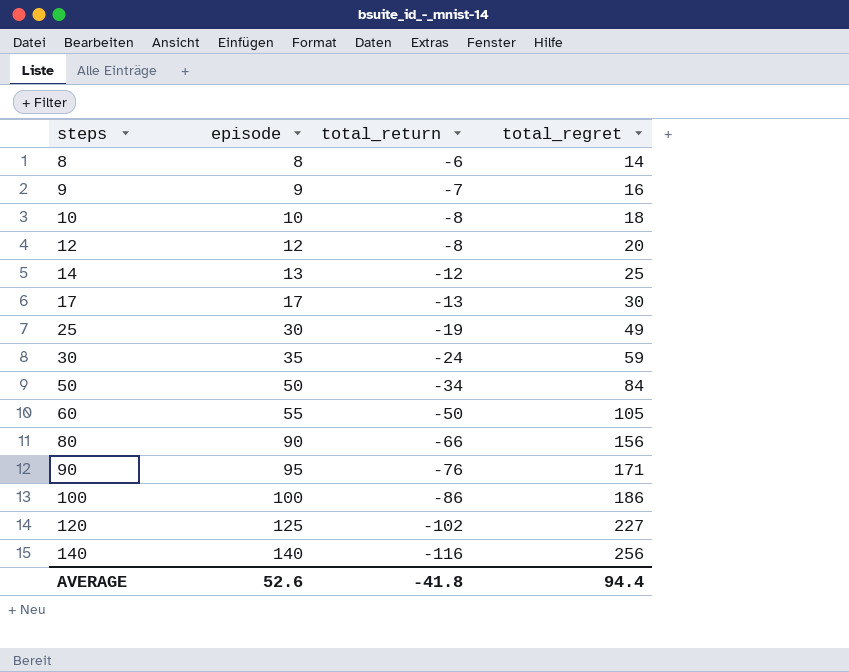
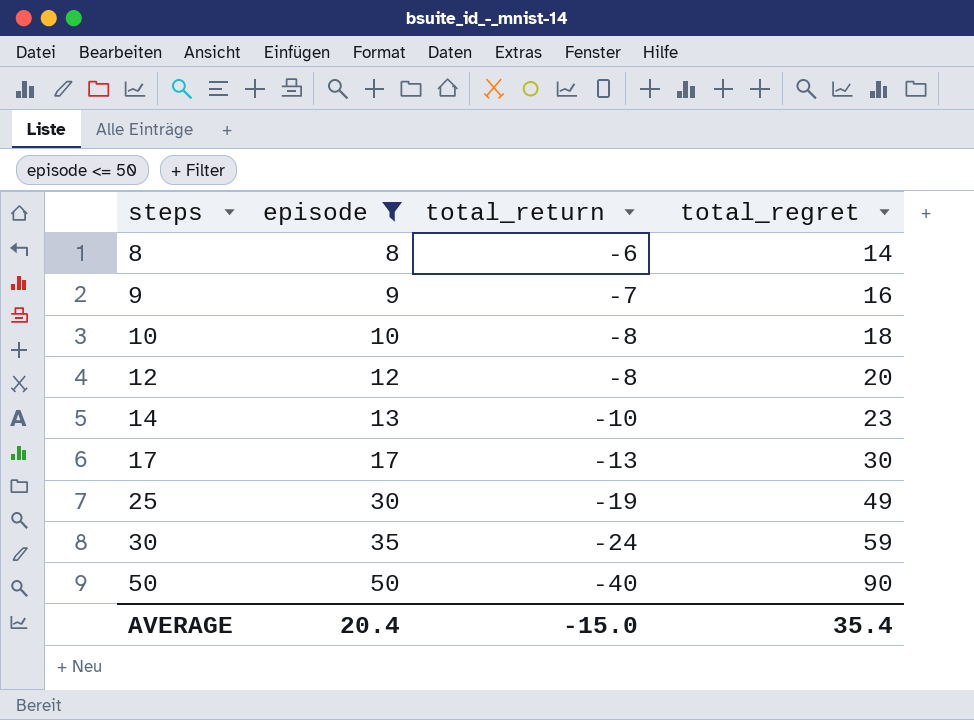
filter: none -> episode <= 50
14 | total_return: -12 -> -10
14 | total_regret: 25 -> 23
50 | total_return: -34 -> -40
50 | total_regret: 84 -> 90
AVERAGE | episode: 52.6 -> 20.4
AVERAGE | total_return: -41.8 -> -15.0
AVERAGE | total_regret: 94.4 -> 35.4

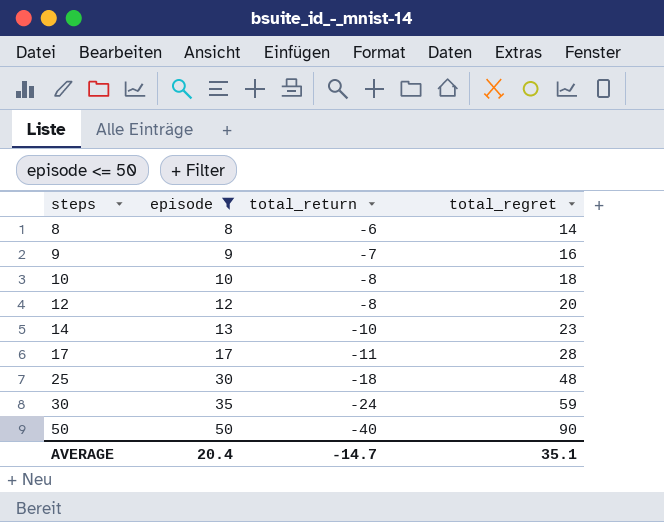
17 | total_return: -13 -> -11
17 | total_regret: 30 -> 28
25 | total_return: -19 -> -18
25 | total_regret: 49 -> 48
AVERAGE | total_return: -15.0 -> -14.7
AVERAGE | total_regret: 35.4 -> 35.1

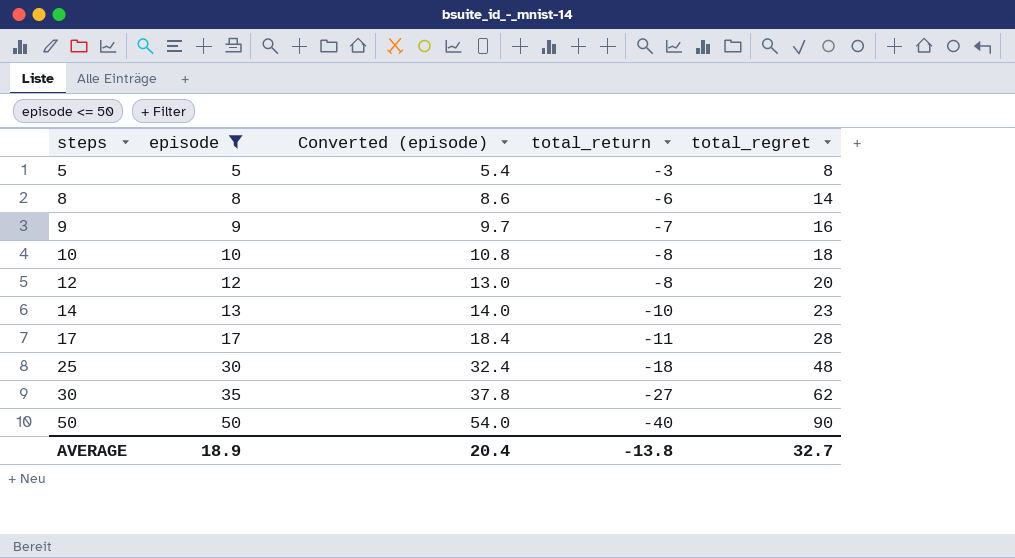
column Converted (episode) | formula: none -> [episode] * 1.08
row 5: none -> 5 | 5.4 | -3 | 8
30 | total_return: -24 -> -27
30 | total_regret: 59 -> 62
AVERAGE | episode: 20.4 -> 18.9
AVERAGE | total_return: -14.7 -> -13.8
AVERAGE | total_regret: 35.1 -> 32.7

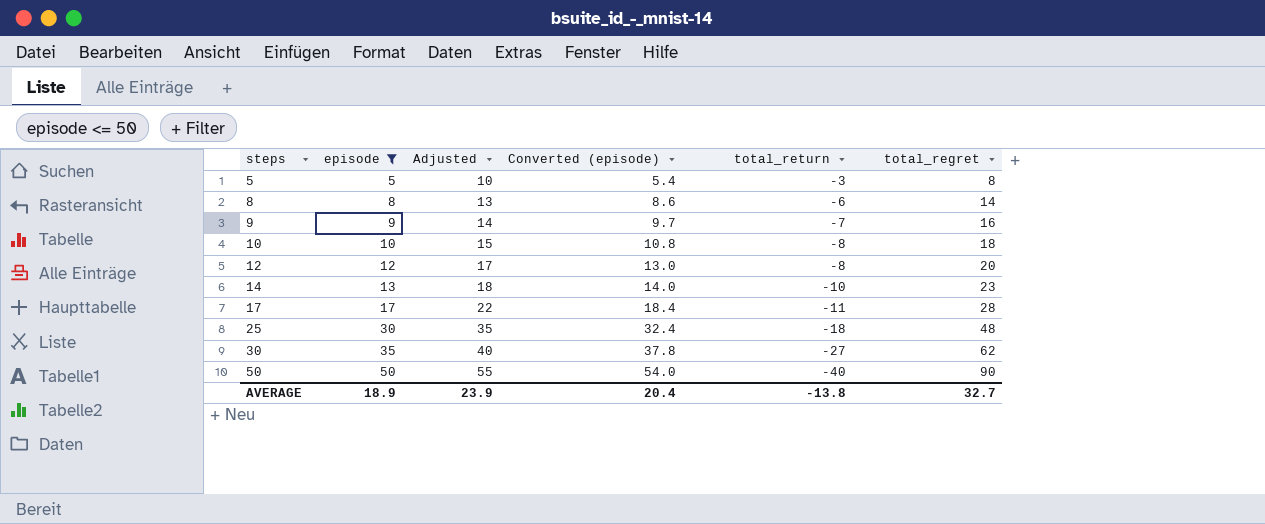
column Adjusted | formula: none -> [episode] + 5

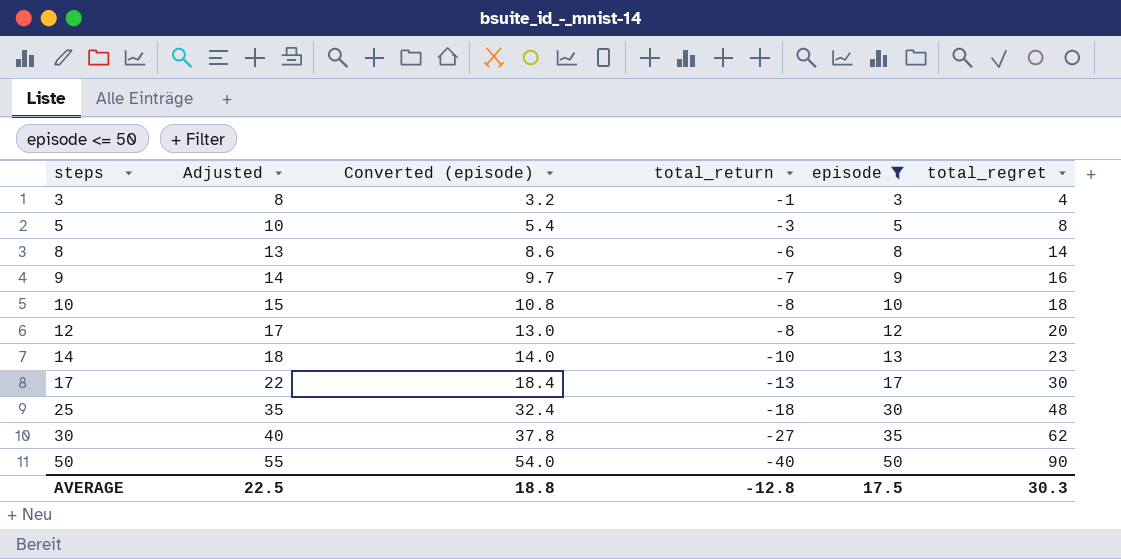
column episode | position: 2 -> 5
row 3: none -> 8 | 3.2 | -1 | 3 | 4
17 | total_return: -11 -> -13
17 | total_regret: 28 -> 30
AVERAGE | Adjusted: 23.9 -> 22.5
AVERAGE | Converted (episode): 20.4 -> 18.8
AVERAGE | total_return: -13.8 -> -12.8
AVERAGE | episode: 18.9 -> 17.5
AVERAGE | total_regret: 32.7 -> 30.3

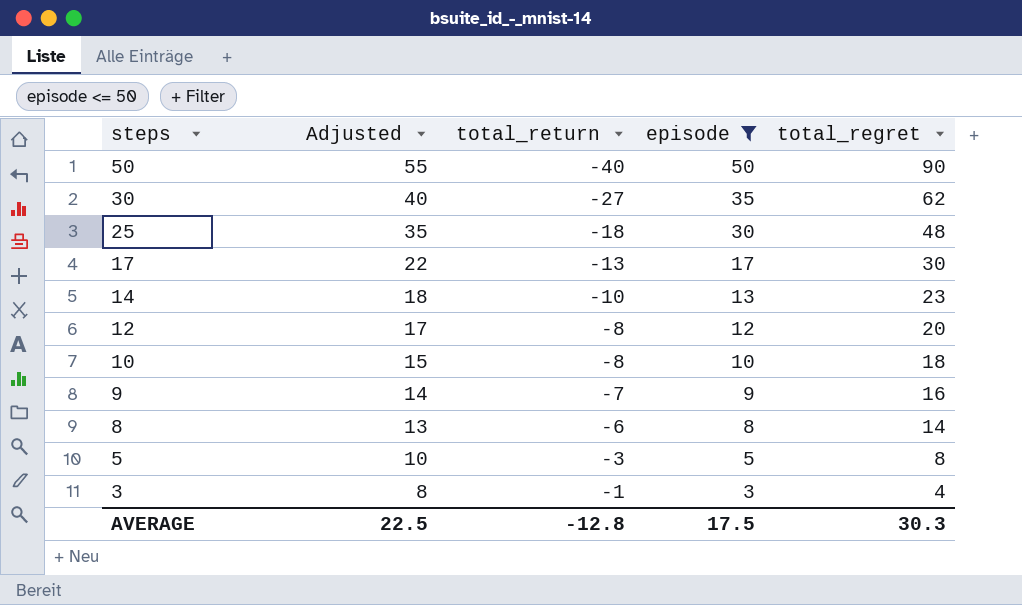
row order: steps ascending -> steps descending
column Converted (episode) | formula: [episode] * 1.08 -> none

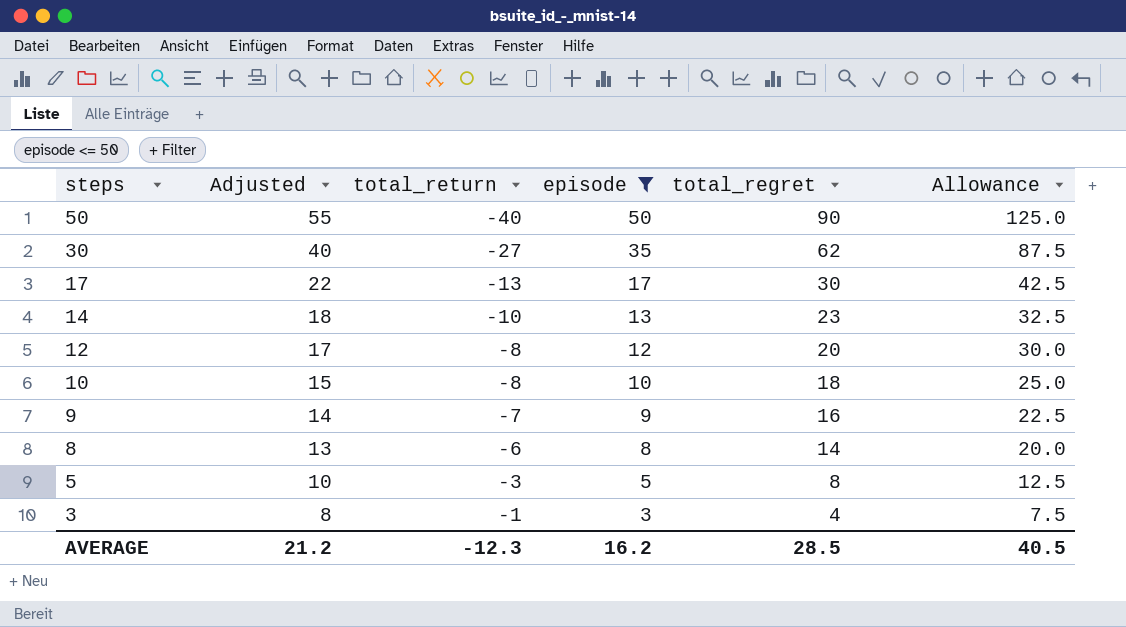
column Allowance | formula: none -> [episode] * 2.5
row 25: 35 | -18 | 30 | 48 -> none
AVERAGE | Adjusted: 22.5 -> 21.2
AVERAGE | total_return: -12.8 -> -12.3
AVERAGE | episode: 17.5 -> 16.2
AVERAGE | total_regret: 30.3 -> 28.5

